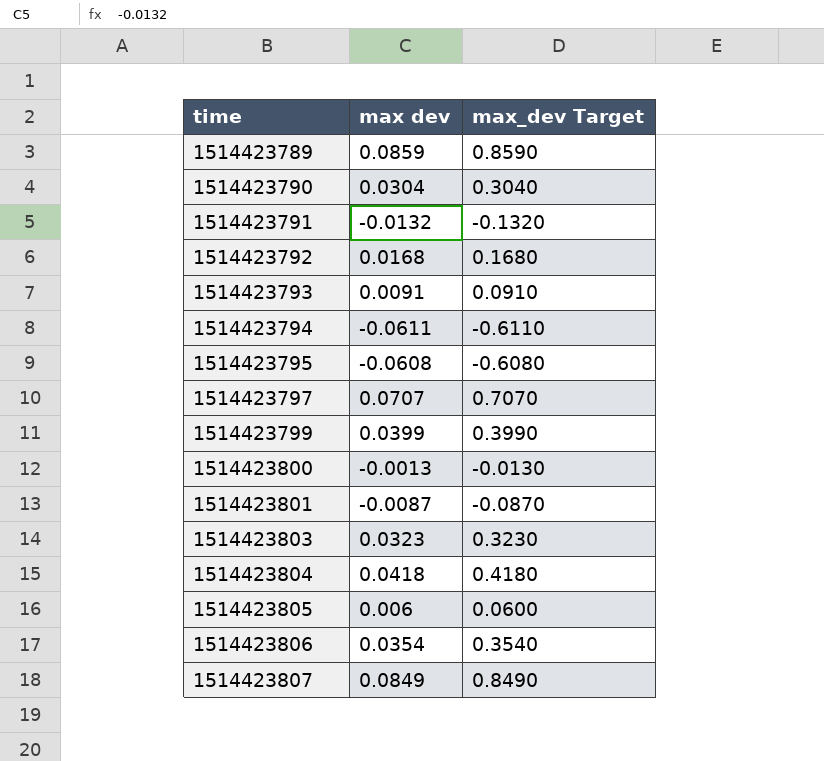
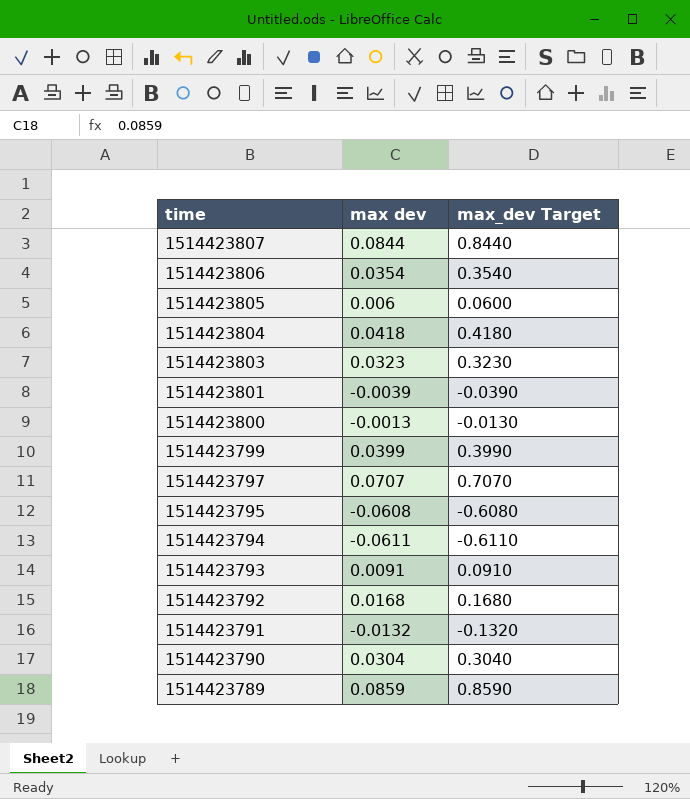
row order: time ascending -> time descending
1514423807 | max dev: 0.0849 -> 0.0844
1514423807 | max_dev Target: 0.8490 -> 0.8440
1514423801 | max dev: -0.0087 -> -0.0039
1514423801 | max_dev Target: -0.0870 -> -0.0390

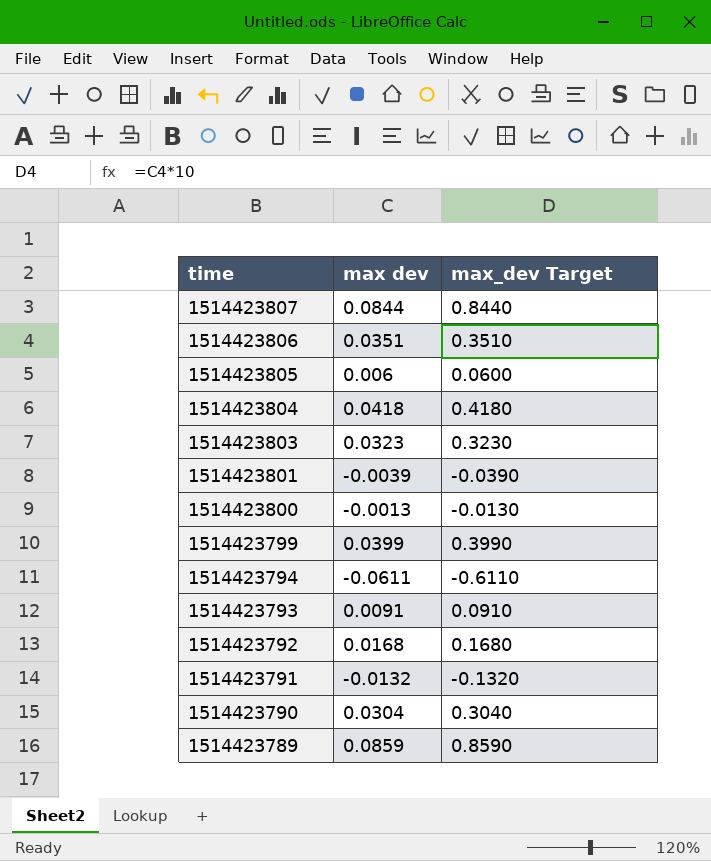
row 1514423797: 0.0707 | 0.7070 -> none
row 1514423795: -0.0608 | -0.6080 -> none
1514423806 | max dev: 0.0354 -> 0.0351
1514423806 | max_dev Target: 0.3540 -> 0.3510

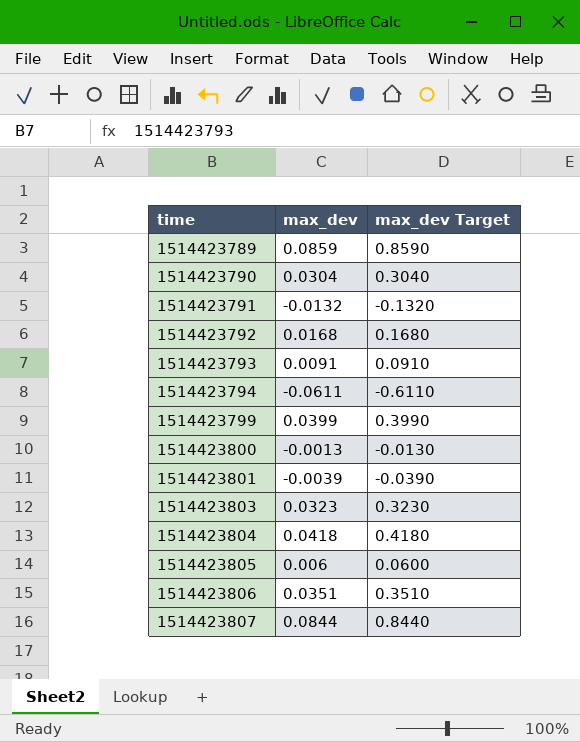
row order: time descending -> time ascending
column name: max dev -> max_dev

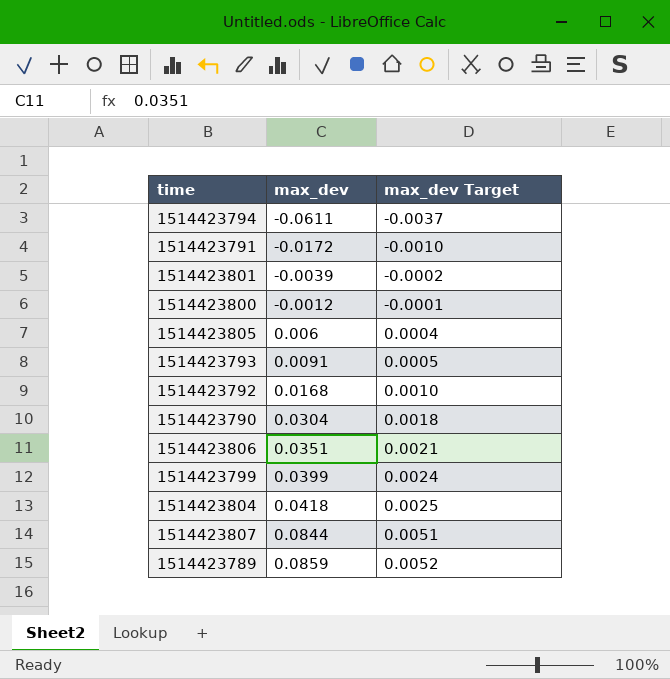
row order: time ascending -> max_dev ascending
column max_dev Target | formula: [max_dev] * 10 -> [max_dev] * 0.06
row 1514423803: 0.0323 | 0.3230 -> none
1514423791 | max_dev: -0.0132 -> -0.0172
1514423800 | max_dev: -0.0013 -> -0.0012

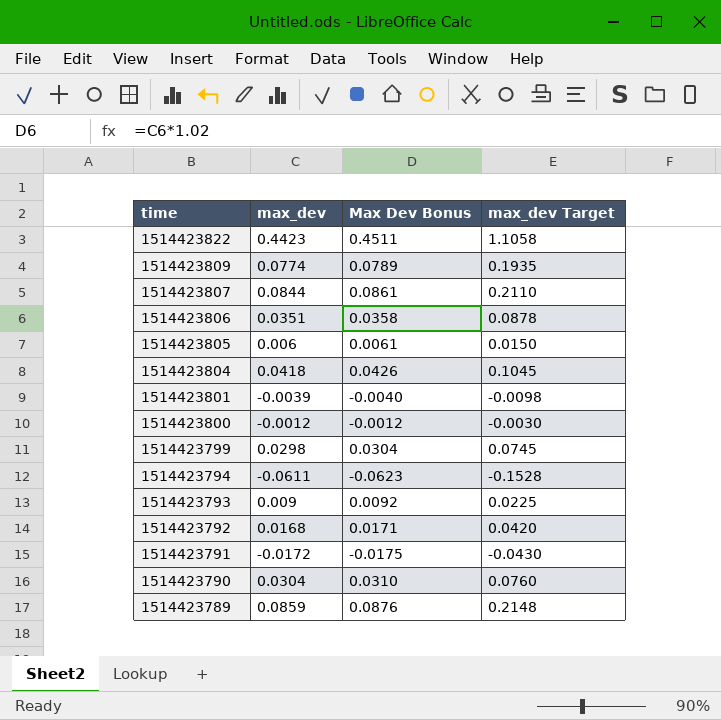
row order: max_dev ascending -> time descending
column Max Dev Bonus | formula: none -> [max_dev] * 1.02
column max_dev Target | formula: [max_dev] * 0.06 -> [max_dev] * 2.5
row 1514423822: none -> 0.4423 | 0.4511 | 1.1058
row 1514423809: none -> 0.0774 | 0.0789 | 0.1935
1514423799 | max_dev: 0.0399 -> 0.0298
1514423793 | max_dev: 0.0091 -> 0.009

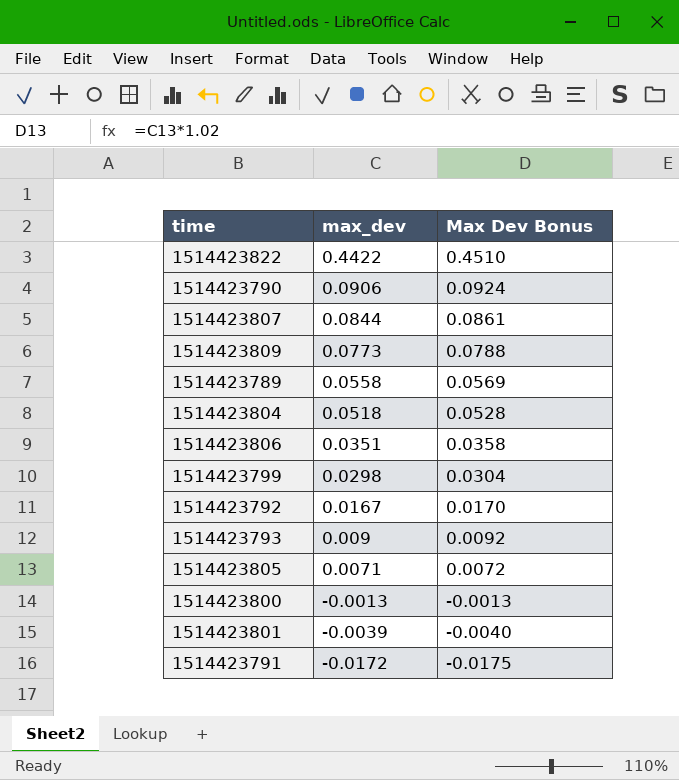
row order: time descending -> max_dev descending
column max_dev Target | formula: [max_dev] * 2.5 -> none
row 1514423794: -0.0611 | -0.0623 | -0.1528 -> none
1514423822 | max_dev: 0.4423 -> 0.4422
1514423822 | Max Dev Bonus: 0.4511 -> 0.4510
1514423790 | max_dev: 0.0304 -> 0.0906
1514423790 | Max Dev Bonus: 0.0310 -> 0.0924
1514423809 | max_dev: 0.0774 -> 0.0773
1514423809 | Max Dev Bonus: 0.0789 -> 0.0788
1514423789 | max_dev: 0.0859 -> 0.0558
1514423789 | Max Dev Bonus: 0.0876 -> 0.0569
1514423804 | max_dev: 0.0418 -> 0.0518
1514423804 | Max Dev Bonus: 0.0426 -> 0.0528
1514423792 | max_dev: 0.0168 -> 0.0167
1514423792 | Max Dev Bonus: 0.0171 -> 0.0170
1514423805 | max_dev: 0.006 -> 0.0071
1514423805 | Max Dev Bonus: 0.0061 -> 0.0072
1514423800 | max_dev: -0.0012 -> -0.0013
1514423800 | Max Dev Bonus: -0.0012 -> -0.0013

